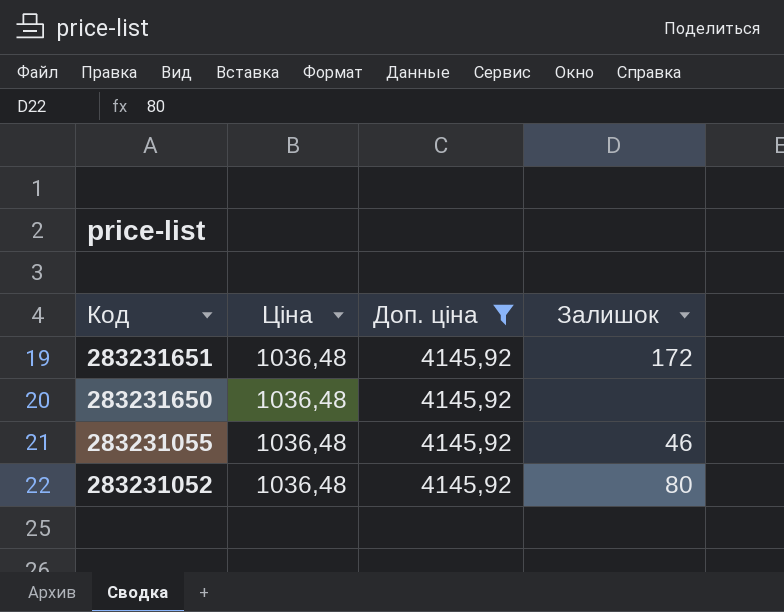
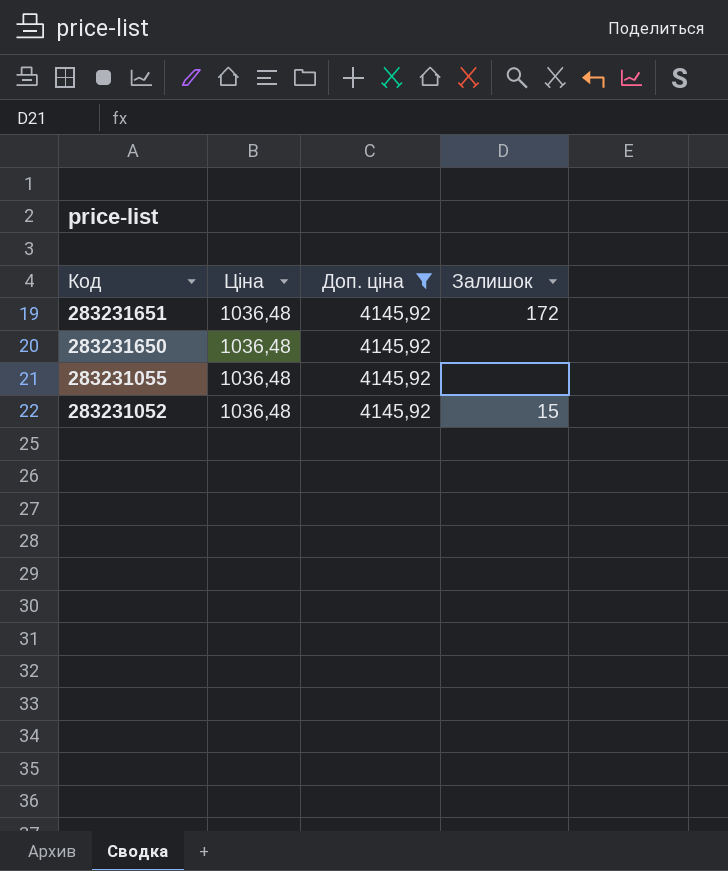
283231055 | Залишок: 46 -> none
283231052 | Залишок: 80 -> 15

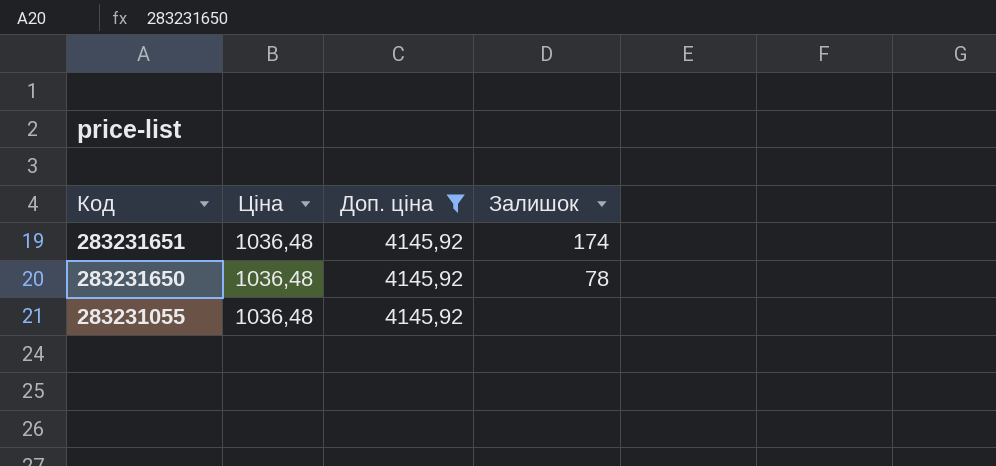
row 283231052: 1036,48 | 4145,92 | 15 -> none
283231651 | Залишок: 172 -> 174
283231650 | Залишок: none -> 78

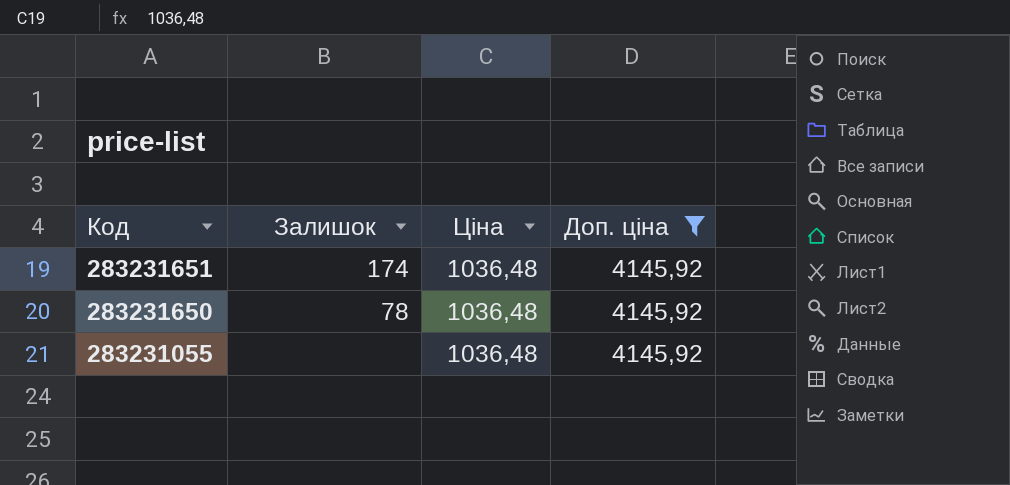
column Залишок | position: 4 -> 2

